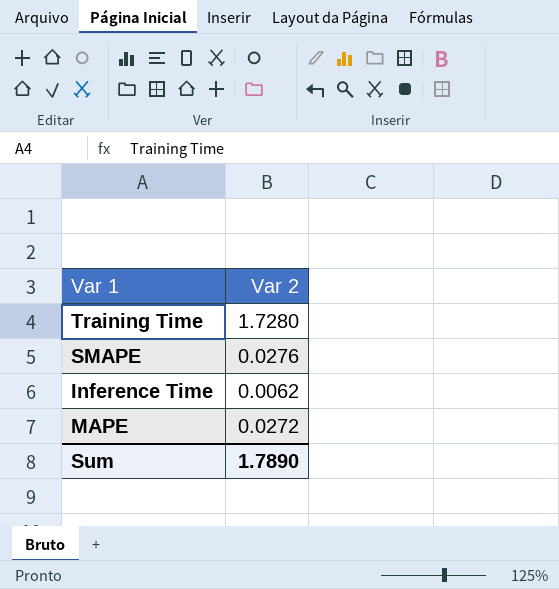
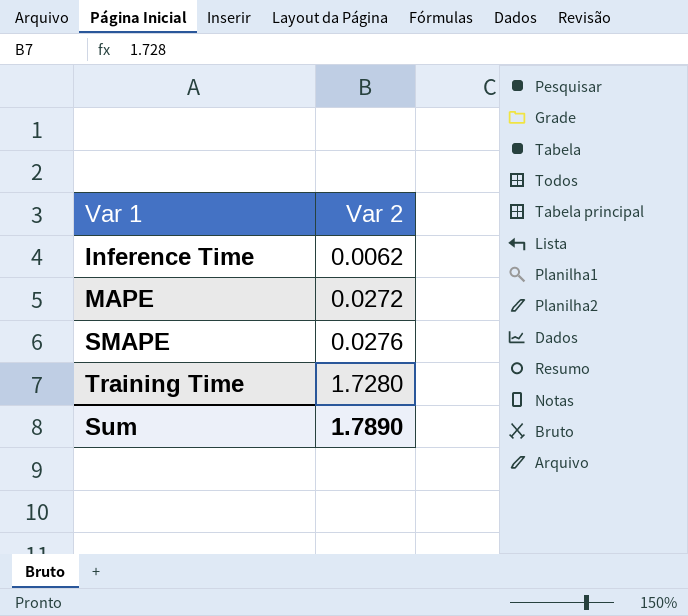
row order: none -> Var 1 ascending

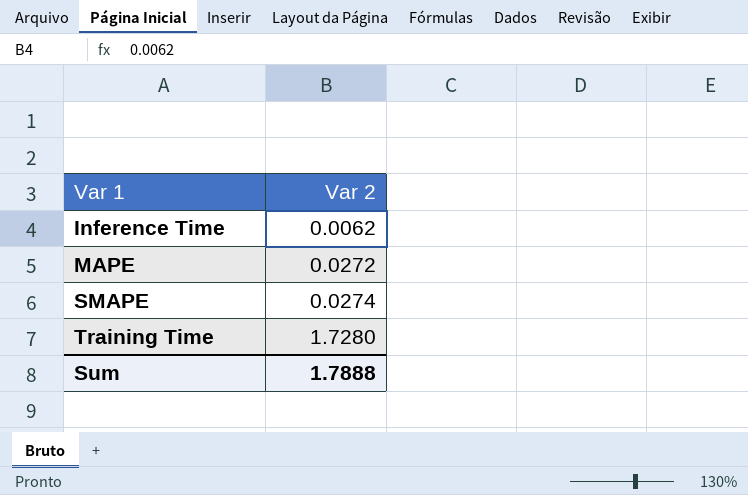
SMAPE | Var 2: 0.0276 -> 0.0274
Sum | Var 2: 1.7890 -> 1.7888

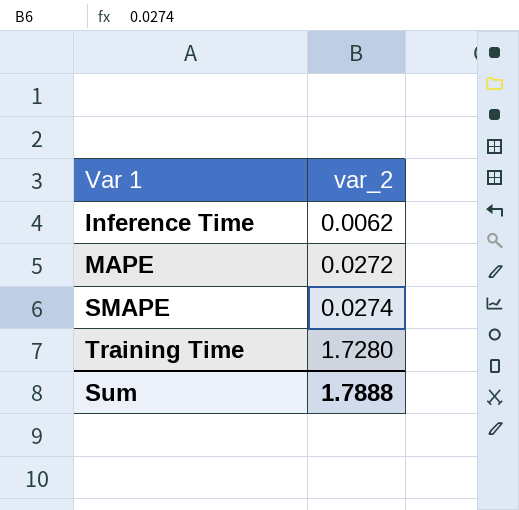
column name: Var 2 -> var_2

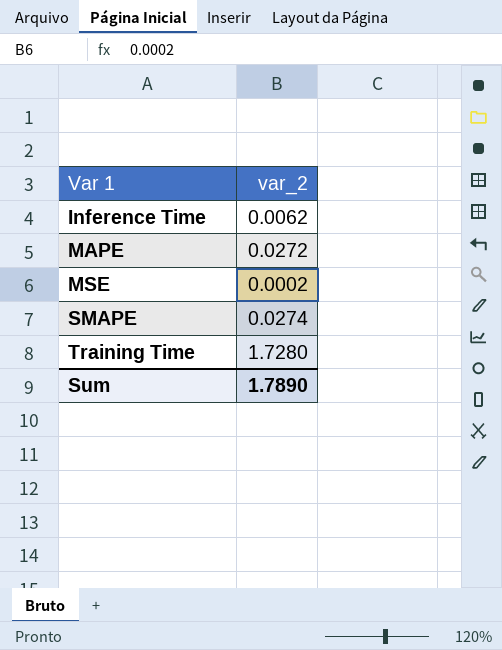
row MSE: none -> 0.0002
Sum | var_2: 1.7888 -> 1.7890

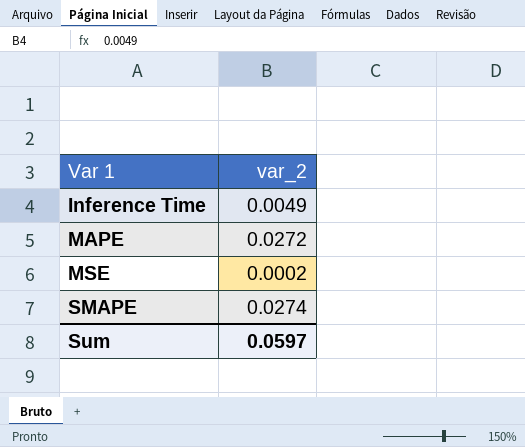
row Training Time: 1.7280 -> none
Inference Time | var_2: 0.0062 -> 0.0049
Sum | var_2: 1.7890 -> 0.0597

